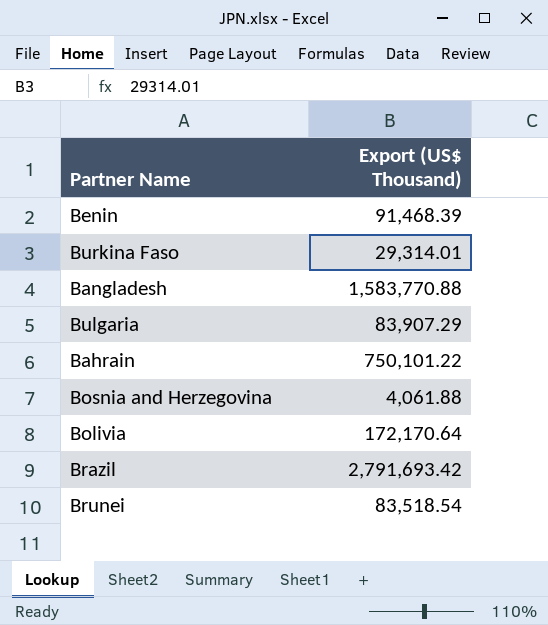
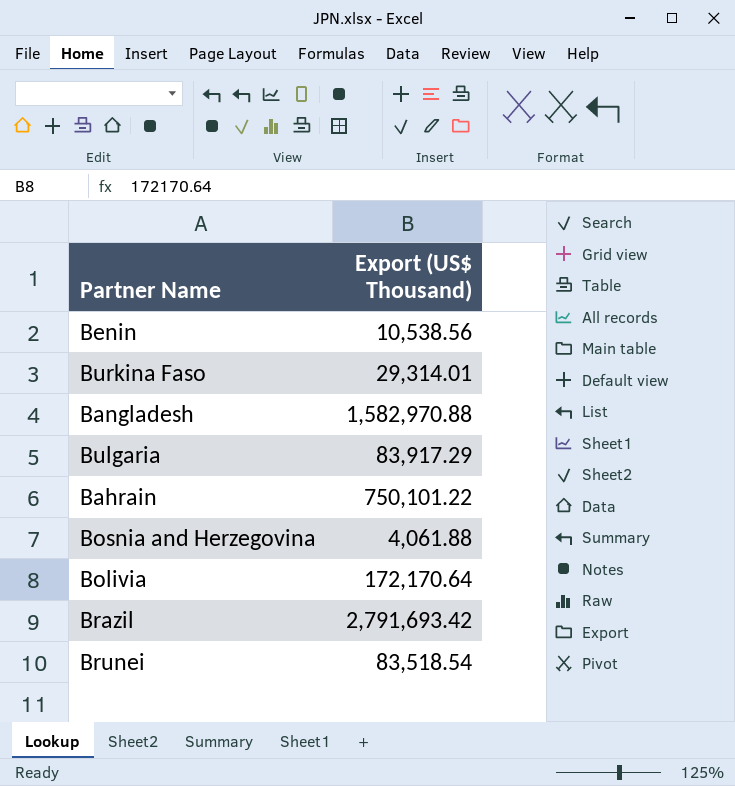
Benin | Export (US$ Thousand): 91,468.39 -> 10,538.56
Bangladesh | Export (US$ Thousand): 1,583,770.88 -> 1,582,970.88
Bulgaria | Export (US$ Thousand): 83,907.29 -> 83,917.29

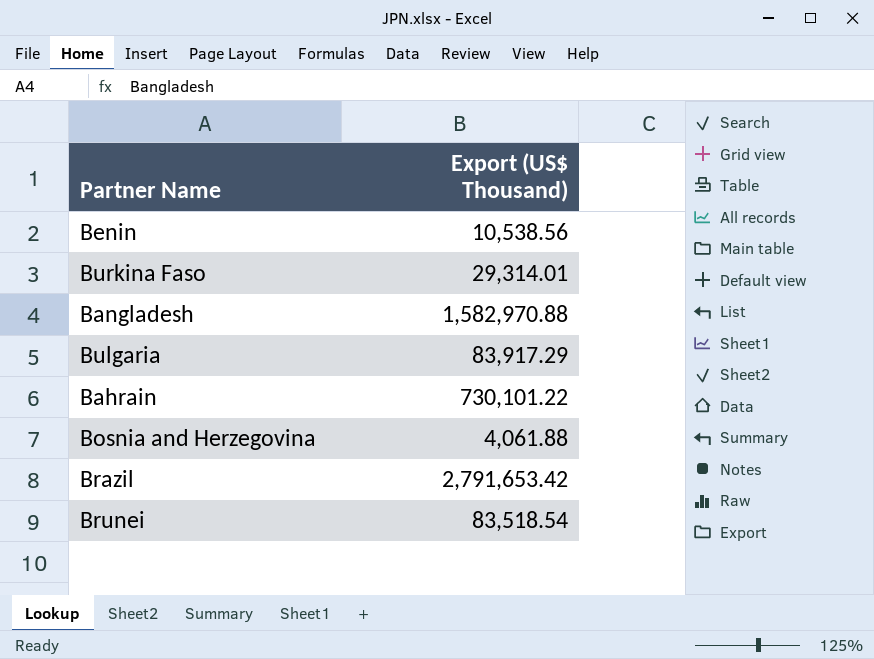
row Bolivia: 172,170.64 -> none
Bahrain | Export (US$ Thousand): 750,101.22 -> 730,101.22
Brazil | Export (US$ Thousand): 2,791,693.42 -> 2,791,653.42

